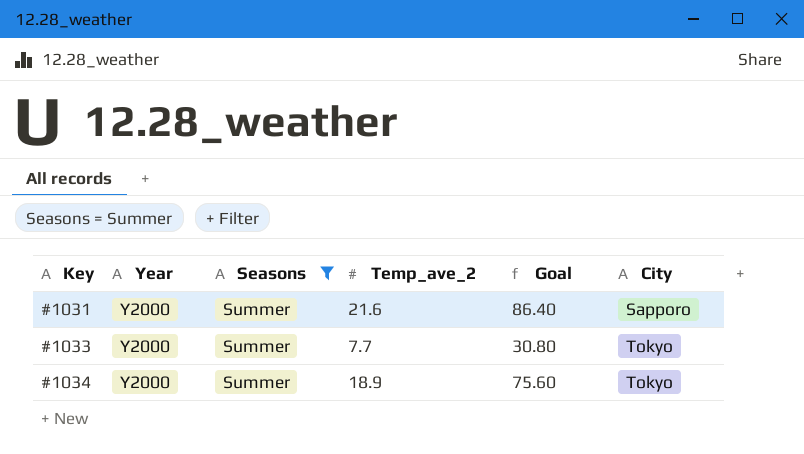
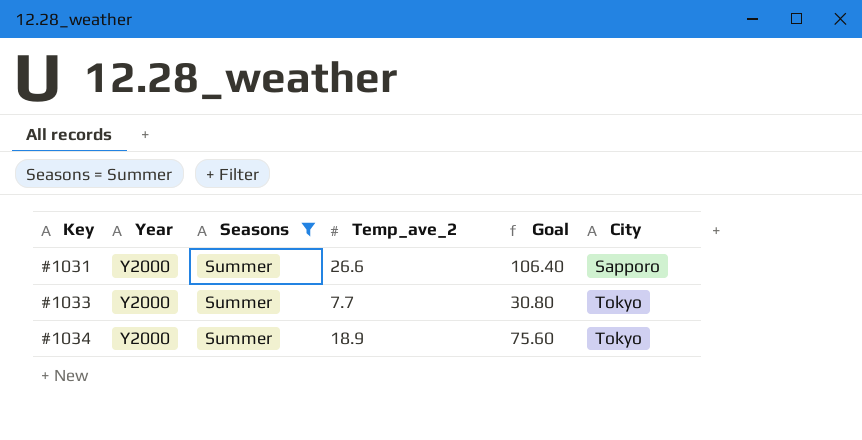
#1031 | Temp_ave_2: 21.6 -> 26.6
#1031 | Goal: 86.40 -> 106.40

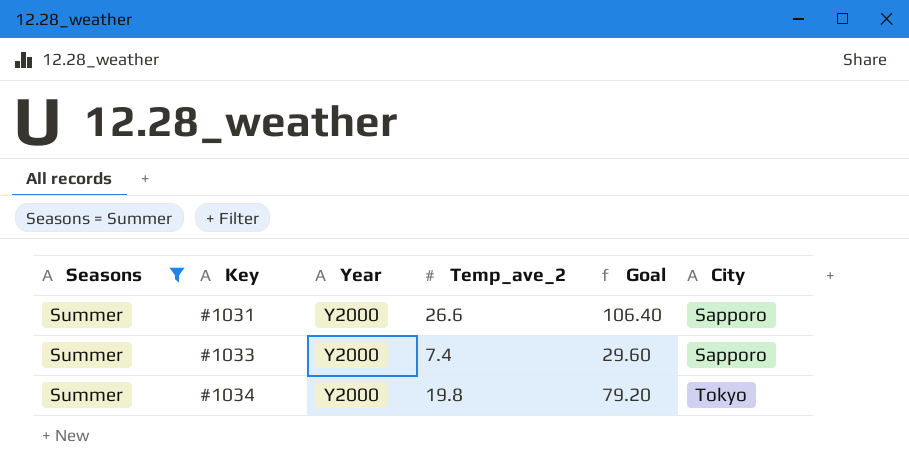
column Seasons | position: 3 -> 1
#1033 | Temp_ave_2: 7.7 -> 7.4
#1033 | Goal: 30.80 -> 29.60
#1033 | City: Tokyo -> Sapporo
#1034 | Temp_ave_2: 18.9 -> 19.8
#1034 | Goal: 75.60 -> 79.20

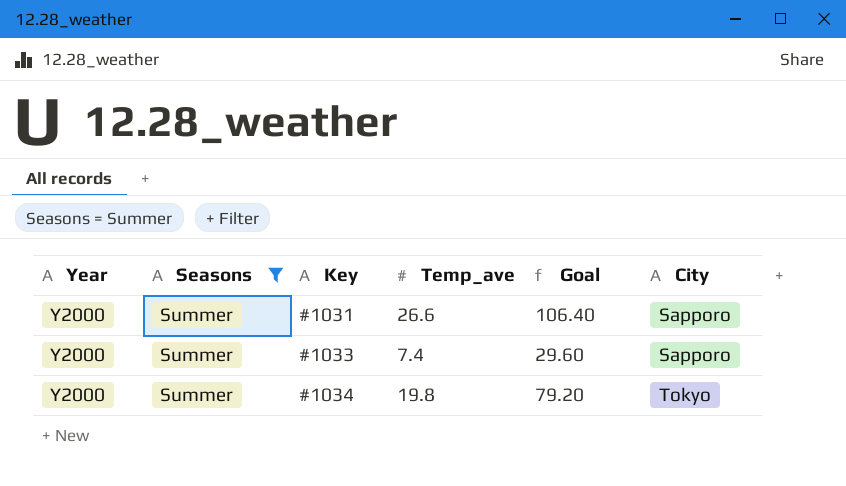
column Year | position: 3 -> 1
column name: Temp_ave_2 -> Temp_ave

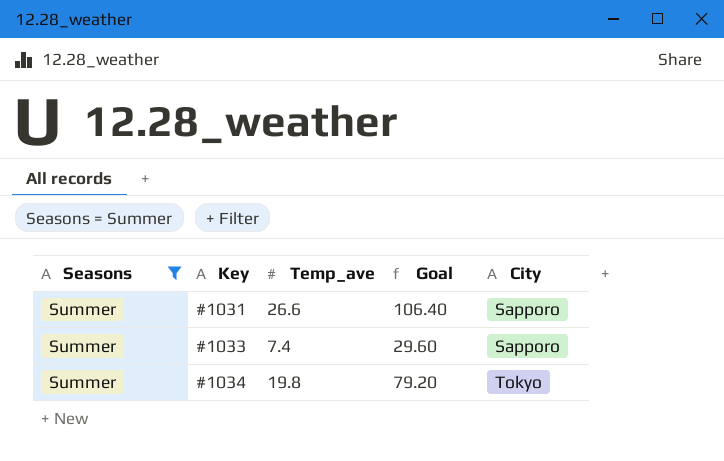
column Year | position: 1 -> none

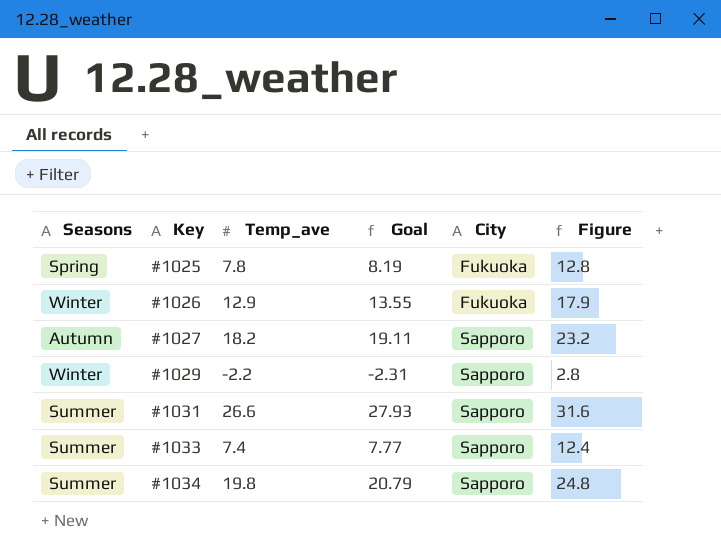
filter: Seasons = Summer -> none
column Goal | formula: [Temp_ave] * 4 -> [Temp_ave] * 1.05
column Figure | formula: none -> [Temp_ave] + 5
#1034 | City: Tokyo -> Sapporo

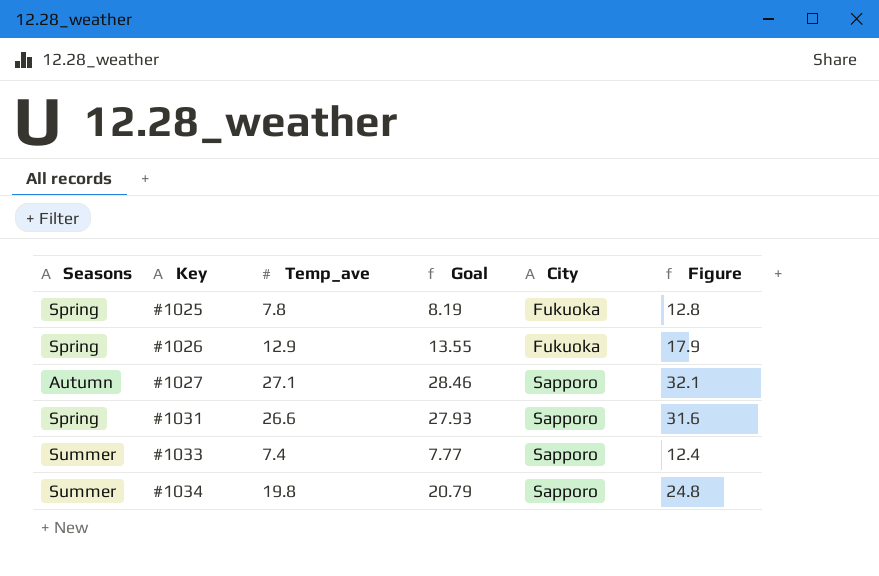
row #1029: Winter | -2.2 | -2.31 | Sapporo | 2.8 -> none
#1026 | Seasons: Winter -> Spring
#1027 | Temp_ave: 18.2 -> 27.1
#1027 | Goal: 19.11 -> 28.46
#1027 | Figure: 23.2 -> 32.1
#1031 | Seasons: Summer -> Spring

